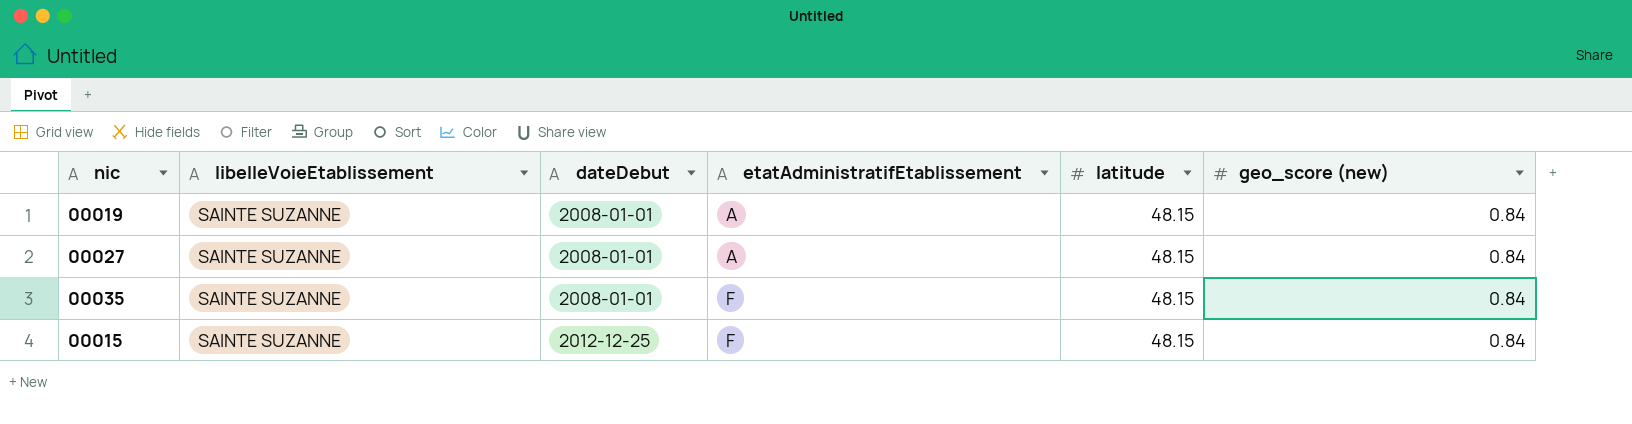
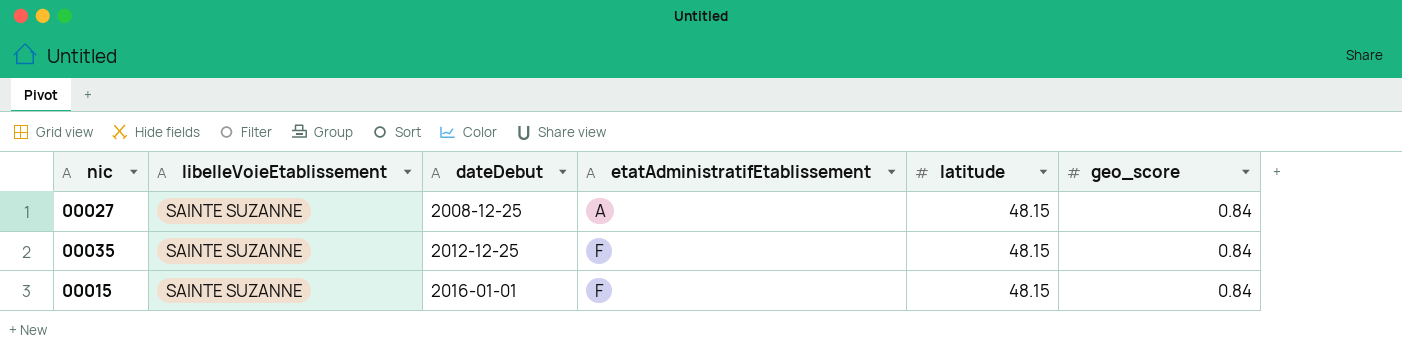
column name: geo_score (new) -> geo_score
row 00019: SAINTE SUZANNE | 2008-01-01 | A | 48.15 | 0.84 -> none
00027 | dateDebut: 2008-01-01 -> 2008-12-25
00035 | dateDebut: 2008-01-01 -> 2012-12-25
00015 | dateDebut: 2012-12-25 -> 2016-01-01

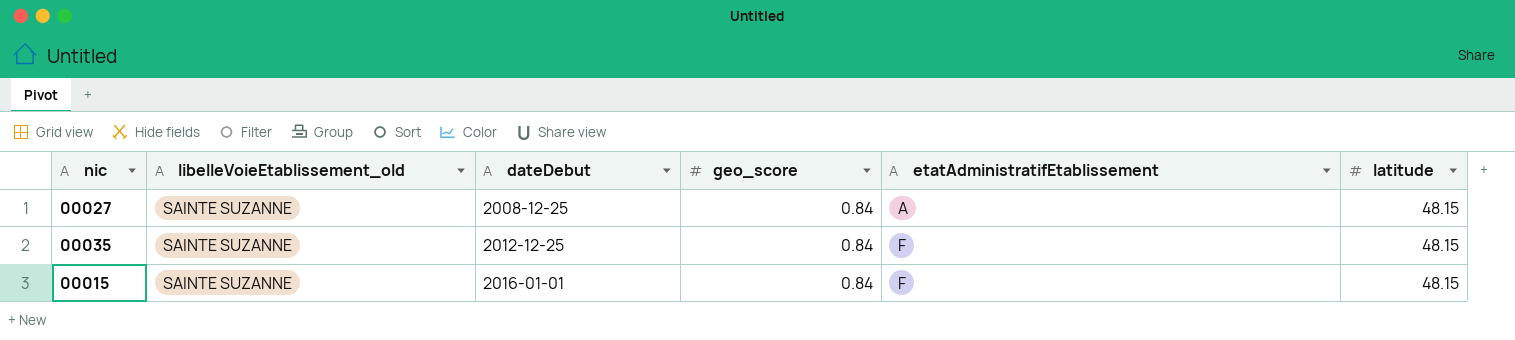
column name: libelleVoieEtablissement -> libelleVoieEtablissement_old
column geo_score | position: 6 -> 4

